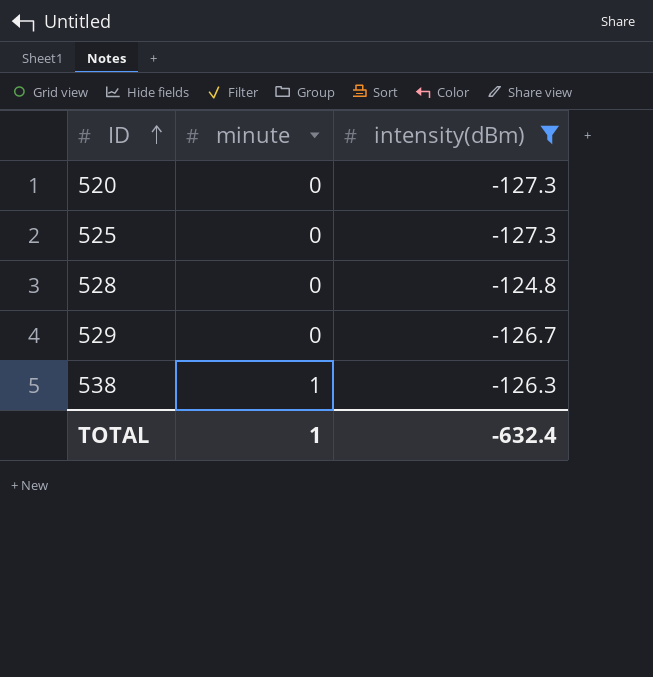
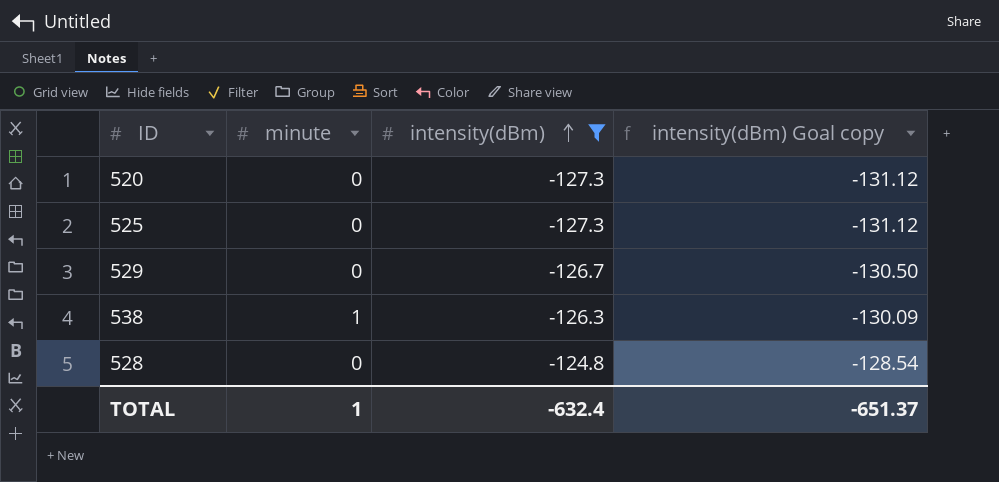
row order: ID ascending -> intensity(dBm) ascending
column intensity(dBm) Goal copy | formula: none -> [intensity(dBm)] * 1.03

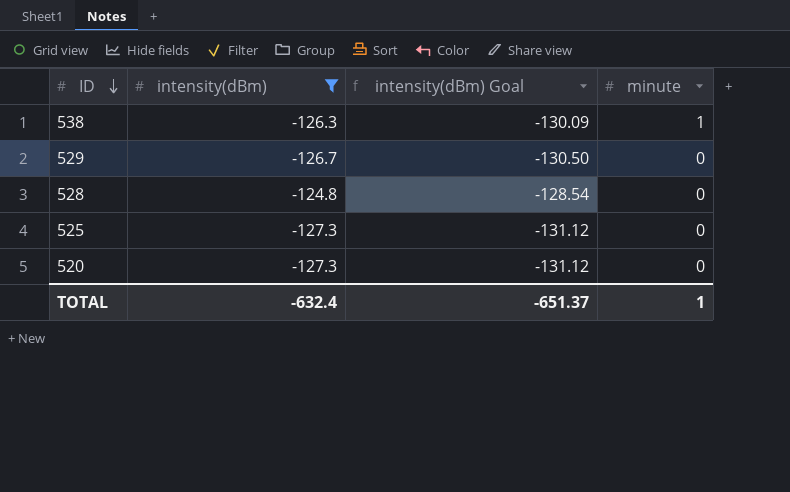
row order: intensity(dBm) ascending -> ID descending
column name: intensity(dBm) Goal copy -> intensity(dBm) Goal
column minute | position: 2 -> 4

